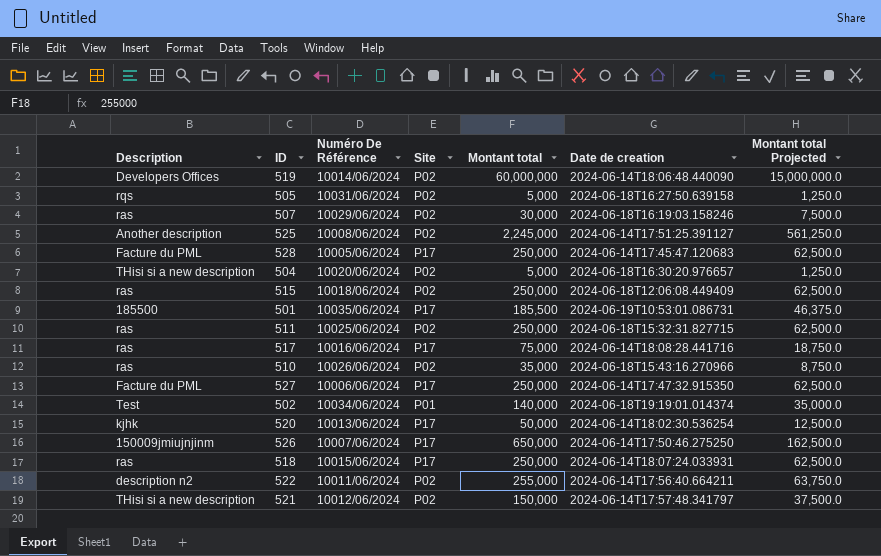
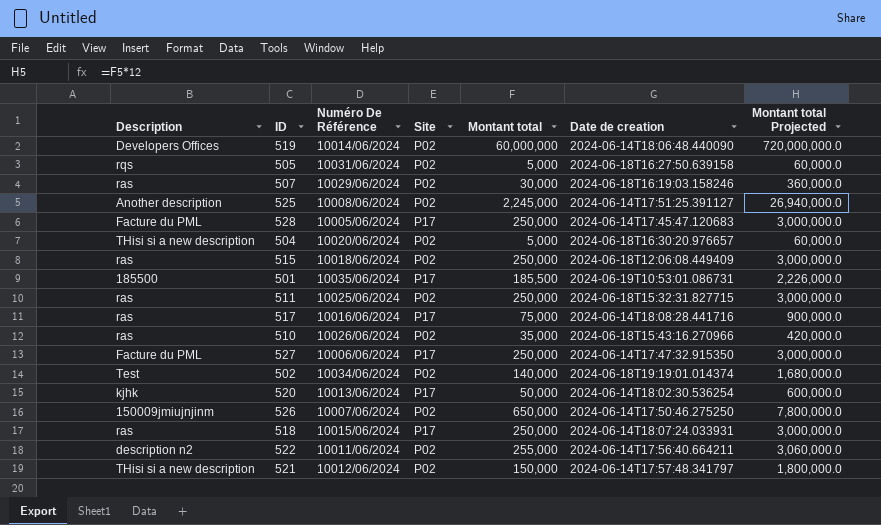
column Montant total Projected | formula: [Montant total] * 0.25 -> [Montant total] * 12
502 | Site: P01 -> P02
526 | Site: P17 -> P02

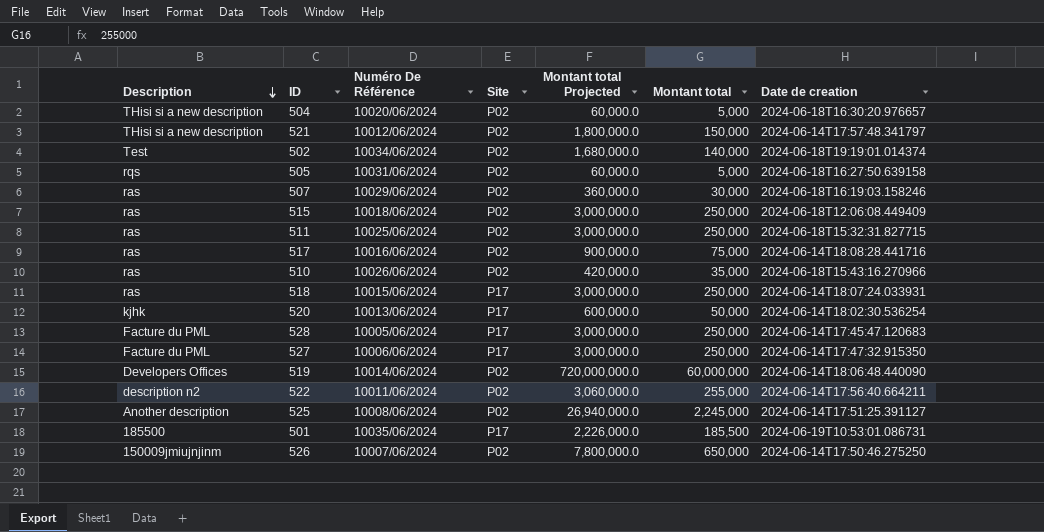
row order: none -> Description descending
column Montant total Projected | position: 7 -> 5
517 | Site: P17 -> P02

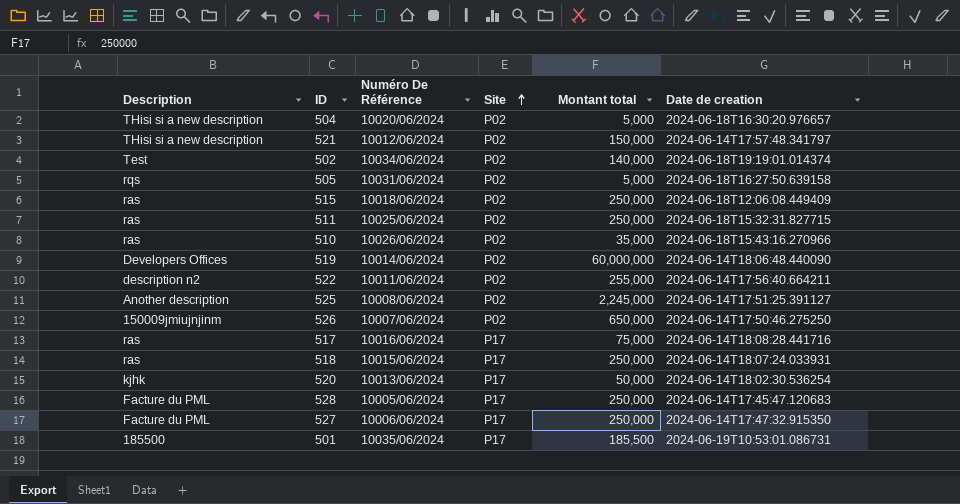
row order: Description descending -> Site ascending
column Montant total Projected | formula: [Montant total] * 12 -> none
row 507: ras | 10029/06/2024 | P02 | 360,000.0 | 30,000 | 2024-06-18T16:19:03.158246 -> none
517 | Site: P02 -> P17

